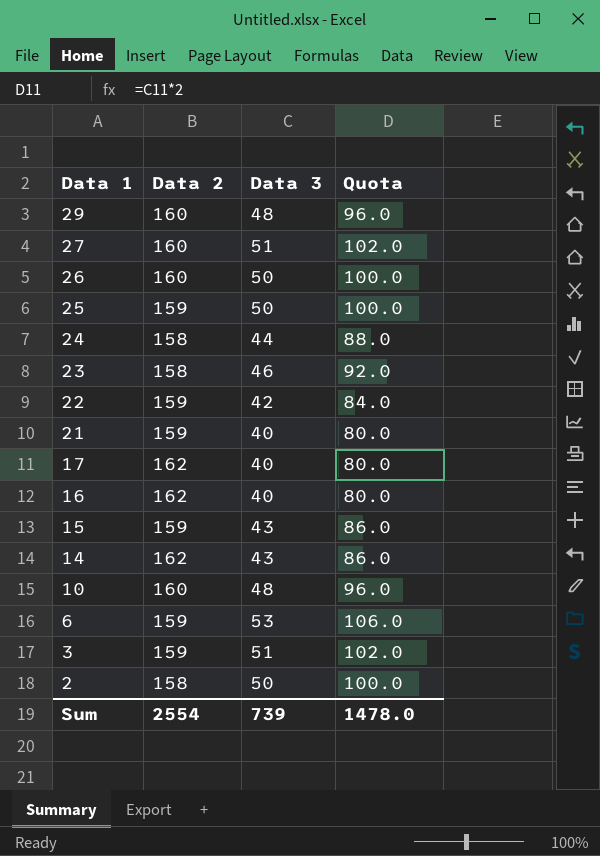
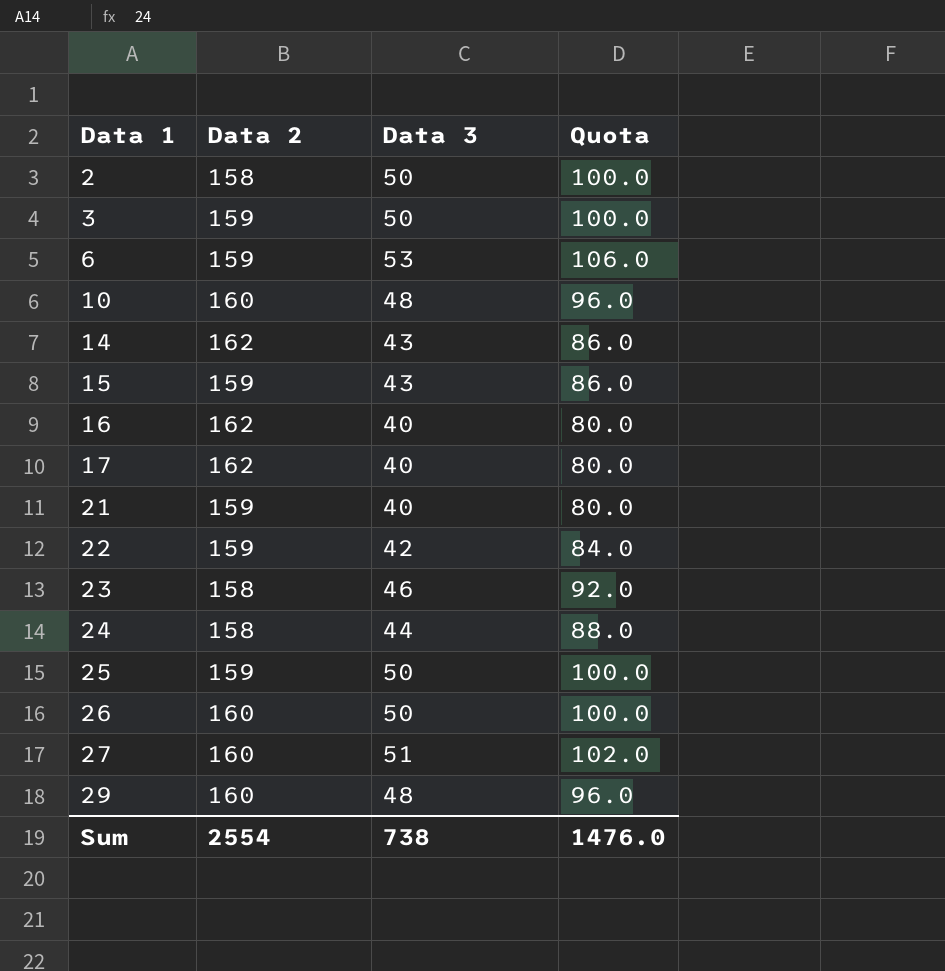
row order: Data 1 descending -> Data 1 ascending
3 | Data 3: 51 -> 50
3 | Quota: 102.0 -> 100.0
Sum | Data 3: 739 -> 738
Sum | Quota: 1478.0 -> 1476.0

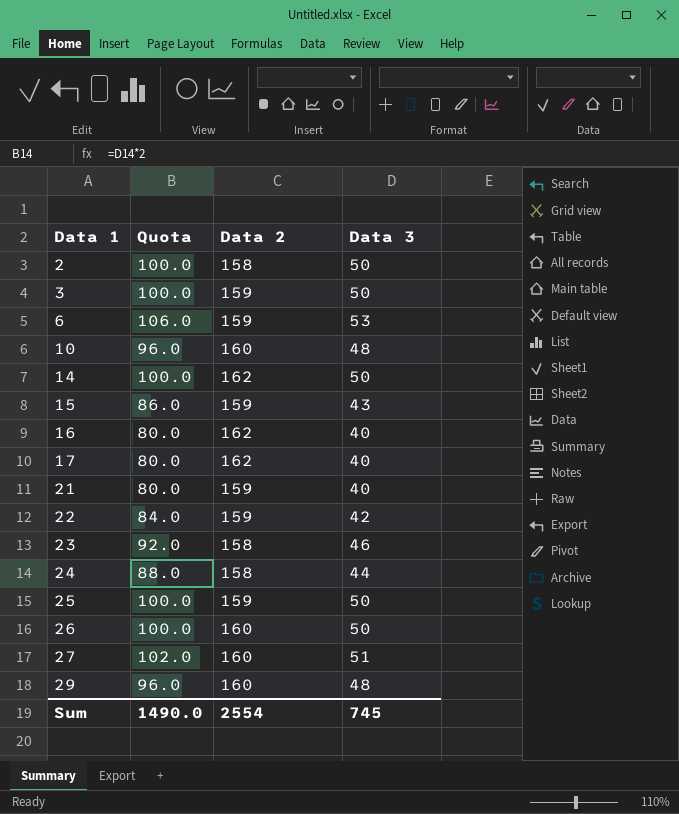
column Quota | position: 4 -> 2
14 | Quota: 86.0 -> 100.0
14 | Data 3: 43 -> 50
Sum | Quota: 1476.0 -> 1490.0
Sum | Data 3: 738 -> 745

